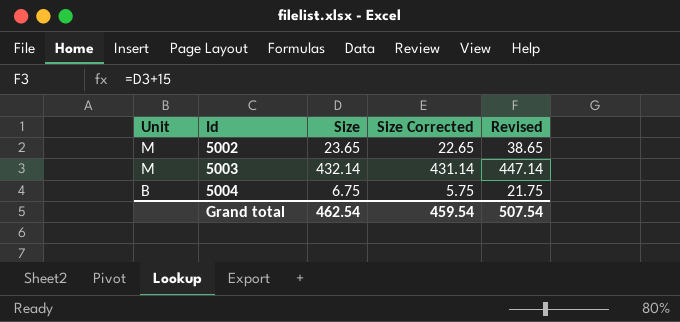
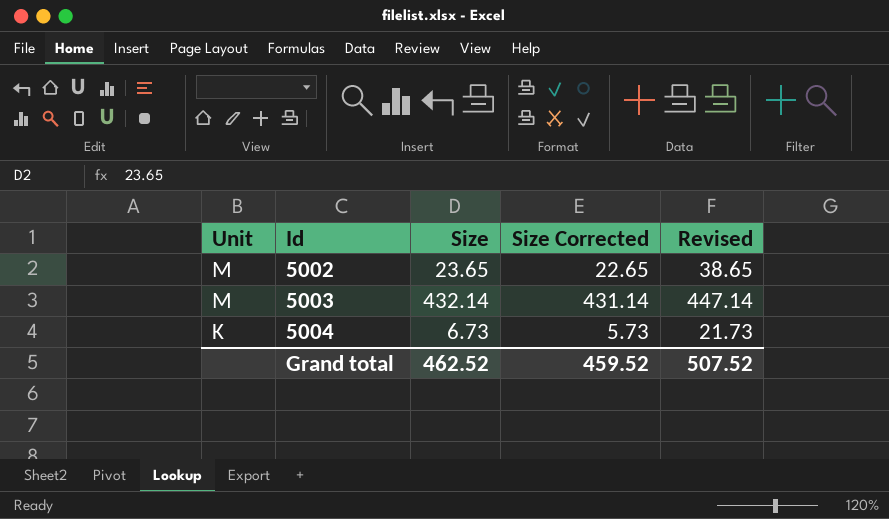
5004 | Unit: B -> K
5004 | Size: 6.75 -> 6.73
5004 | Size Corrected: 5.75 -> 5.73
5004 | Revised: 21.75 -> 21.73
Grand total | Size: 462.54 -> 462.52
Grand total | Size Corrected: 459.54 -> 459.52
Grand total | Revised: 507.54 -> 507.52

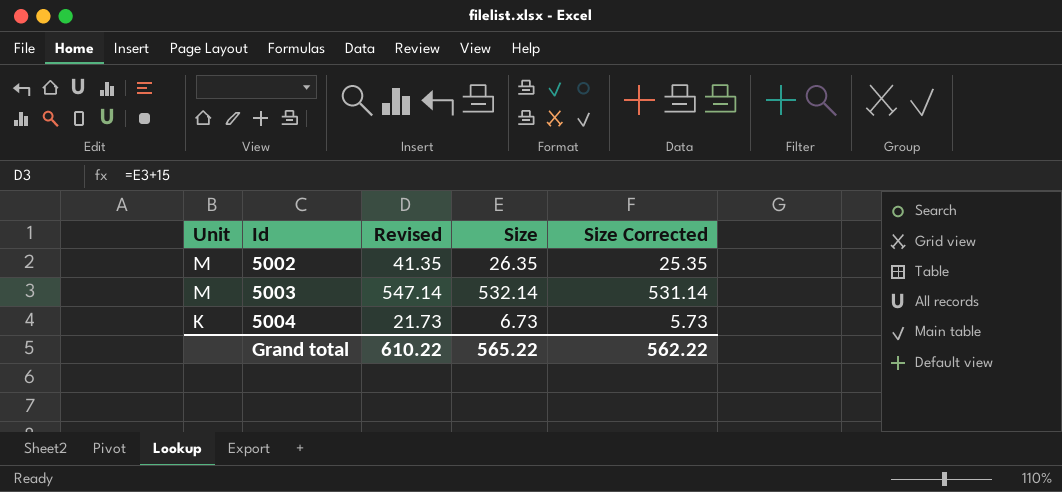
column Revised | position: 5 -> 3
5002 | Revised: 38.65 -> 41.35
5002 | Size: 23.65 -> 26.35
5002 | Size Corrected: 22.65 -> 25.35
5003 | Revised: 447.14 -> 547.14
5003 | Size: 432.14 -> 532.14
5003 | Size Corrected: 431.14 -> 531.14
Grand total | Revised: 507.52 -> 610.22
Grand total | Size: 462.52 -> 565.22
Grand total | Size Corrected: 459.52 -> 562.22

